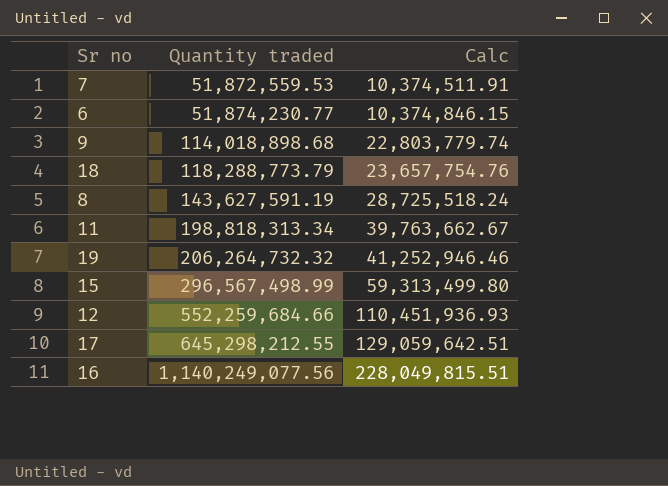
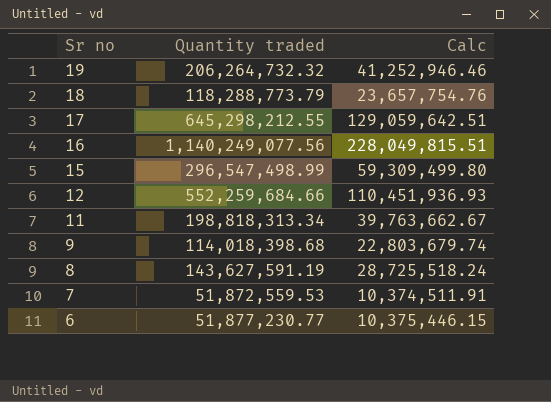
row order: Quantity traded ascending -> Sr no descending
15 | Quantity traded: 296,567,498.99 -> 296,547,498.99
15 | Calc: 59,313,499.80 -> 59,309,499.80
9 | Quantity traded: 114,018,898.68 -> 114,018,398.68
9 | Calc: 22,803,779.74 -> 22,803,679.74
6 | Quantity traded: 51,874,230.77 -> 51,877,230.77
6 | Calc: 10,374,846.15 -> 10,375,446.15

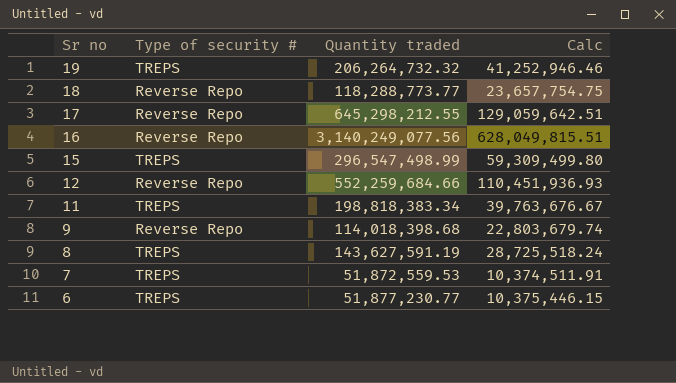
column Type of security # | position: none -> 2
18 | Quantity traded: 118,288,773.79 -> 118,288,773.77
18 | Calc: 23,657,754.76 -> 23,657,754.75
16 | Quantity traded: 1,140,249,077.56 -> 3,140,249,077.56
16 | Calc: 228,049,815.51 -> 628,049,815.51
11 | Quantity traded: 198,818,313.34 -> 198,818,383.34
11 | Calc: 39,763,662.67 -> 39,763,676.67

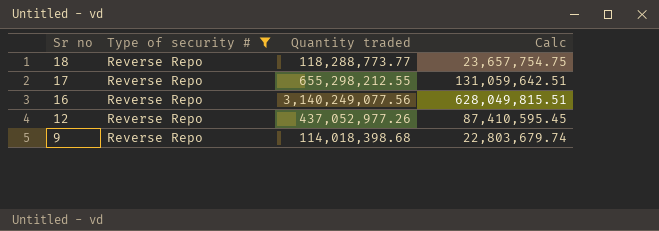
filter: none -> Type of security # = Reverse Repo
17 | Quantity traded: 645,298,212.55 -> 655,298,212.55
17 | Calc: 129,059,642.51 -> 131,059,642.51
12 | Quantity traded: 552,259,684.66 -> 437,052,977.26
12 | Calc: 110,451,936.93 -> 87,410,595.45

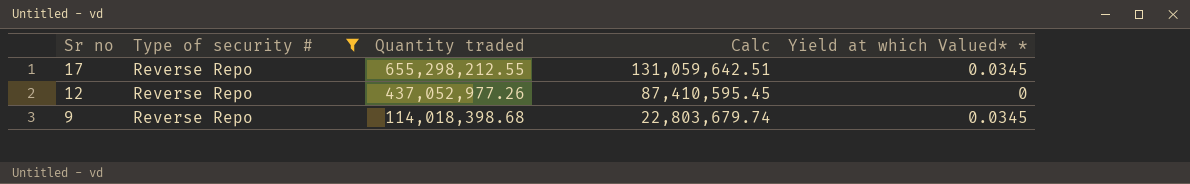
column Yield at which Valued* * | position: none -> 5
row 18: Reverse Repo | 118,288,773.77 | 23,657,754.75 -> none
row 16: Reverse Repo | 3,140,249,077.56 | 628,049,815.51 -> none

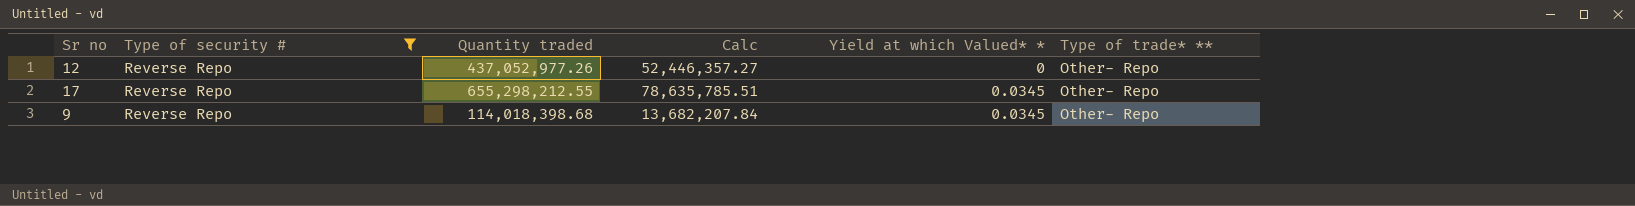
row order: Sr no descending -> Yield at which Valued* * ascending
column Calc | formula: [Quantity traded] * 0.2 -> [Quantity traded] * 0.12
column Type of trade* ** | position: none -> 6

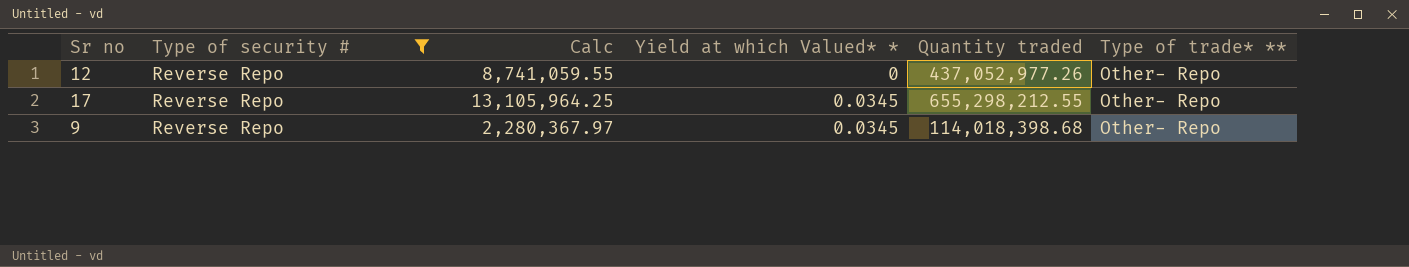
column Calc | formula: [Quantity traded] * 0.12 -> [Quantity traded] * 0.02
column Quantity traded | position: 3 -> 5

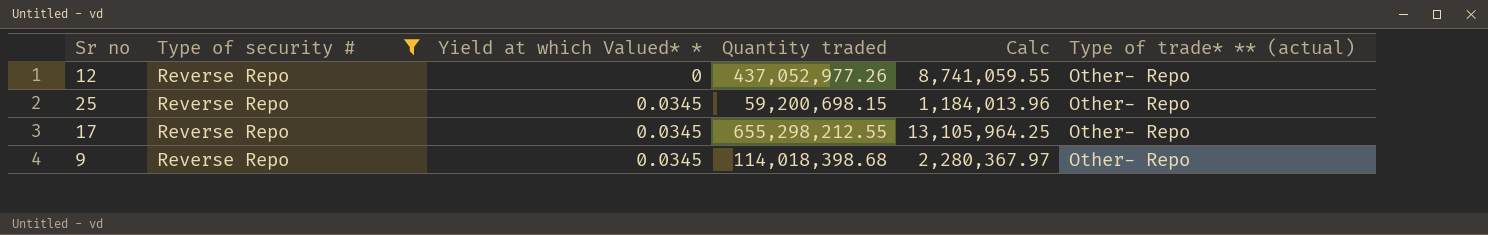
column Calc | position: 3 -> 5
column name: Type of trade* ** -> Type of trade* ** (actual)
row 25: none -> Reverse Repo | 0.0345 | 59,200,698.15 | 1,184,013.96 | Other- Repo

